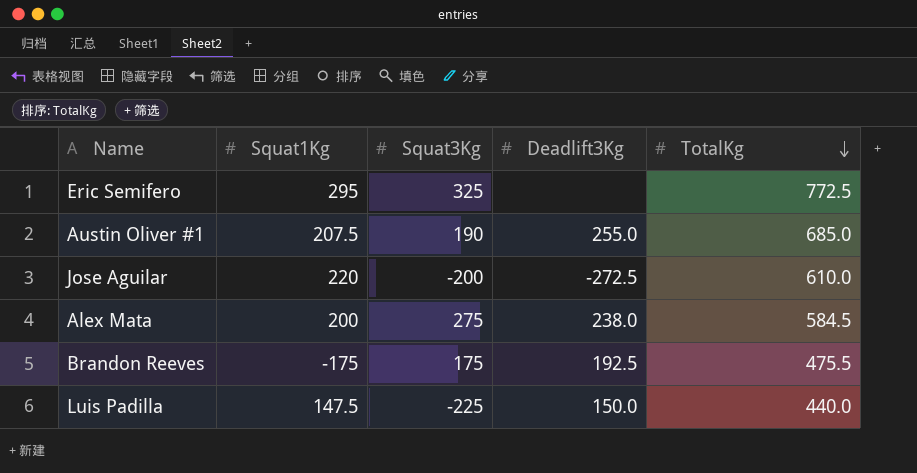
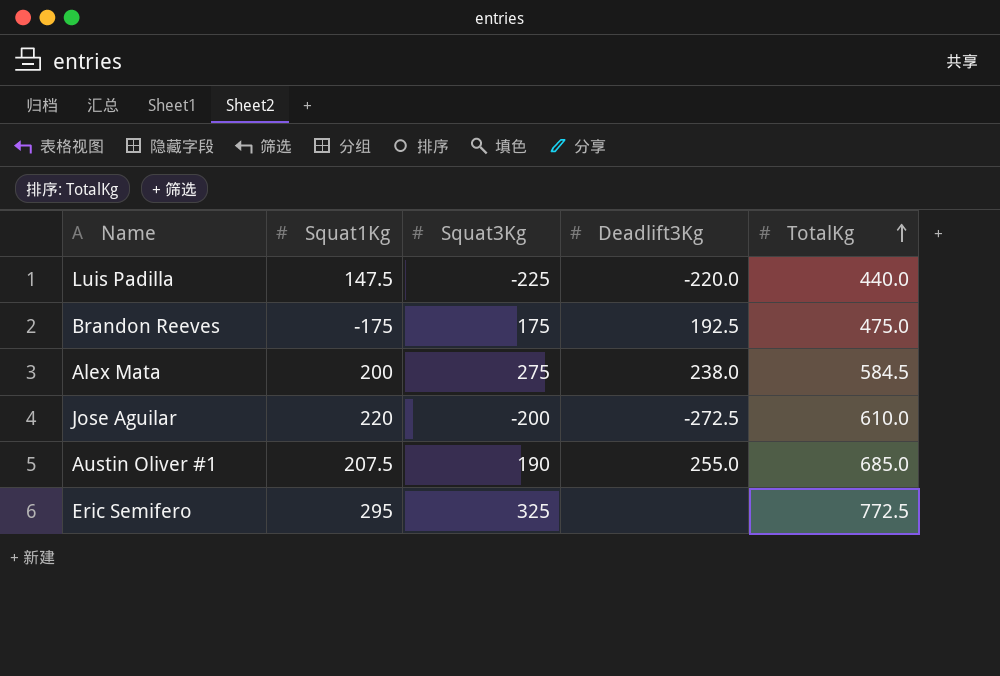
row order: TotalKg descending -> TotalKg ascending
Luis Padilla | Deadlift3Kg: 150.0 -> -220.0
Brandon Reeves | TotalKg: 475.5 -> 475.0

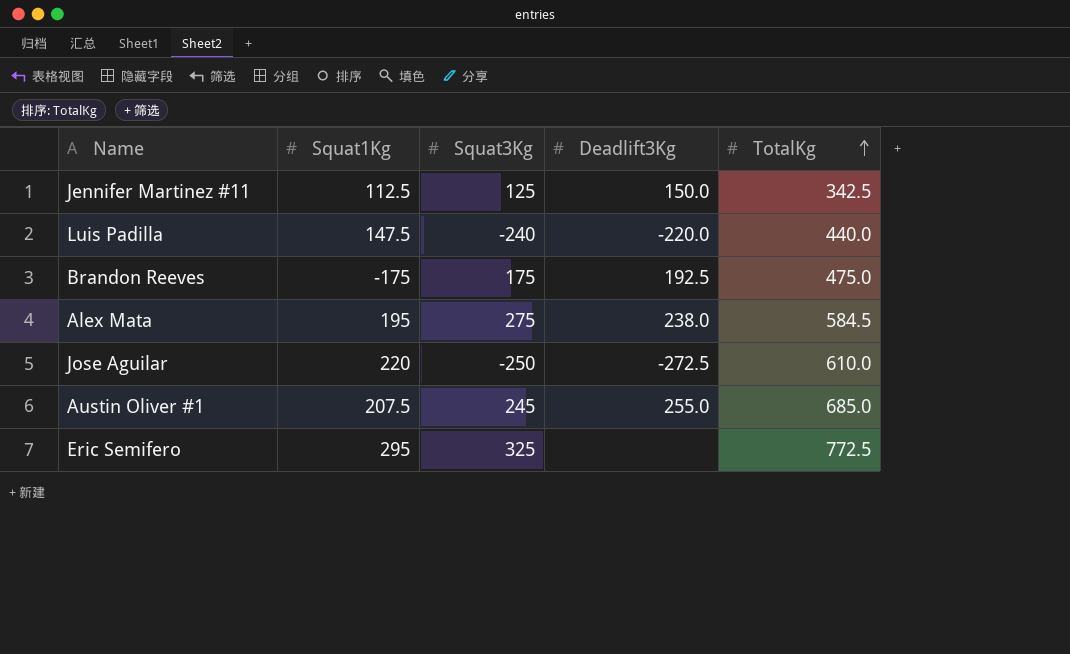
row Jennifer Martinez #11: none -> 112.5 | 125 | 150.0 | 342.5
Luis Padilla | Squat3Kg: -225 -> -240
Alex Mata | Squat1Kg: 200 -> 195
Jose Aguilar | Squat3Kg: -200 -> -250
Austin Oliver #1 | Squat3Kg: 190 -> 245

